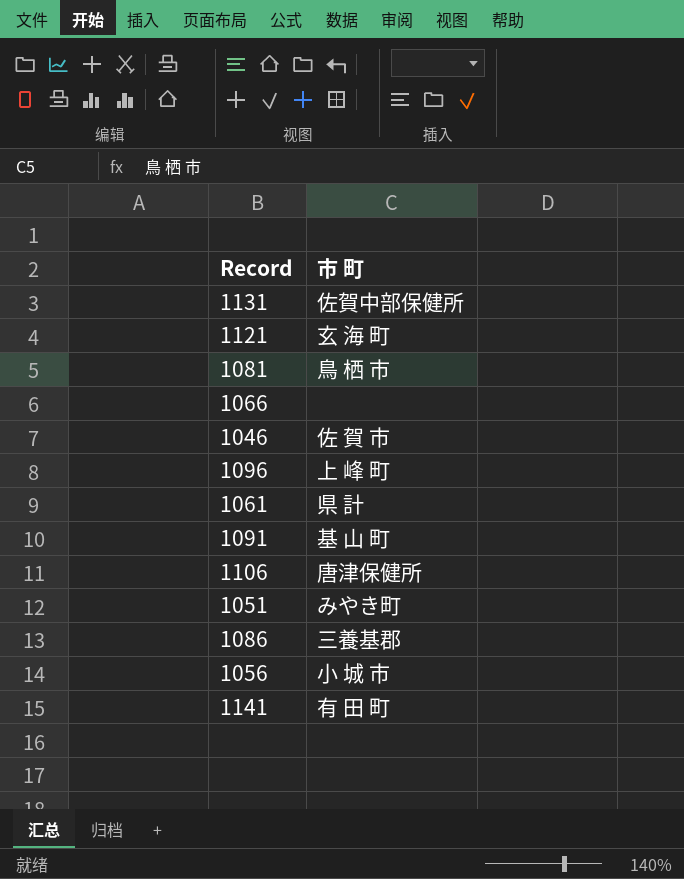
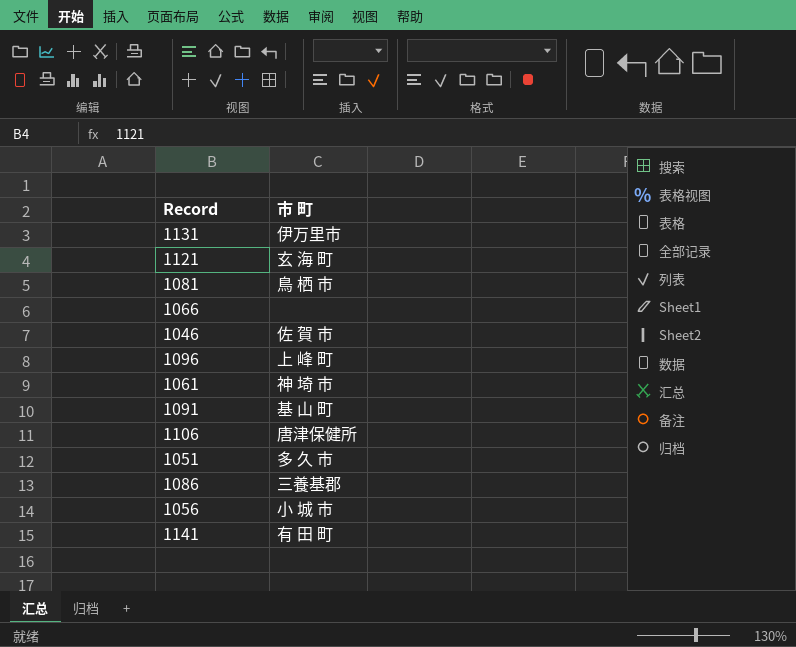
1131 | 市 町: 佐賀中部保健所 -> 伊万里市
1061 | 市 町: 県 計 -> 神 埼 市
1051 | 市 町: みやき町 -> 多 久 市

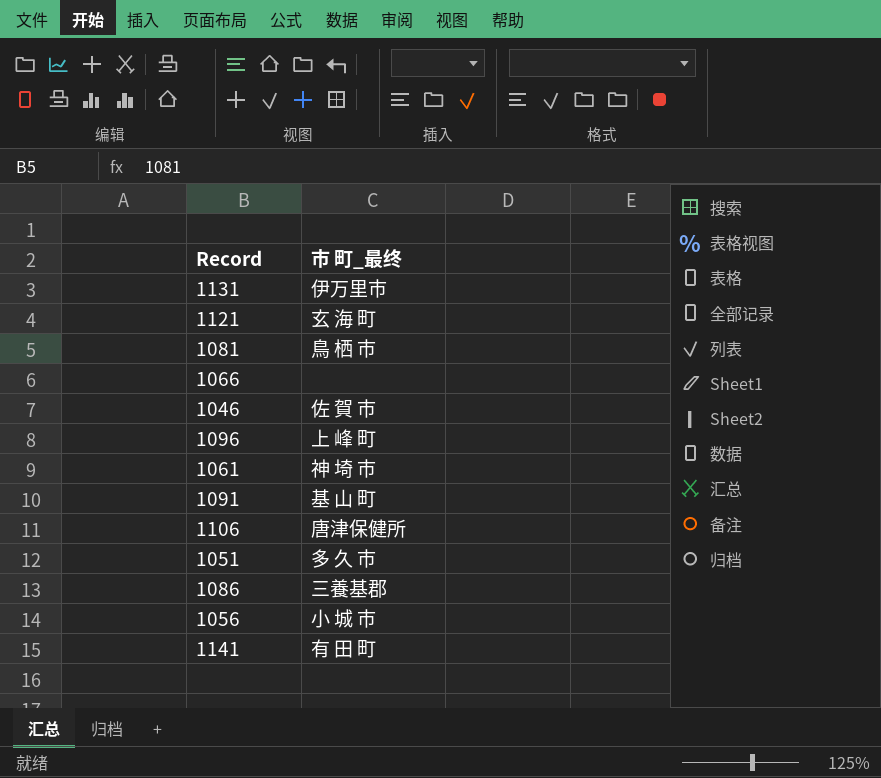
column name: 市 町 -> 市 町_最终

